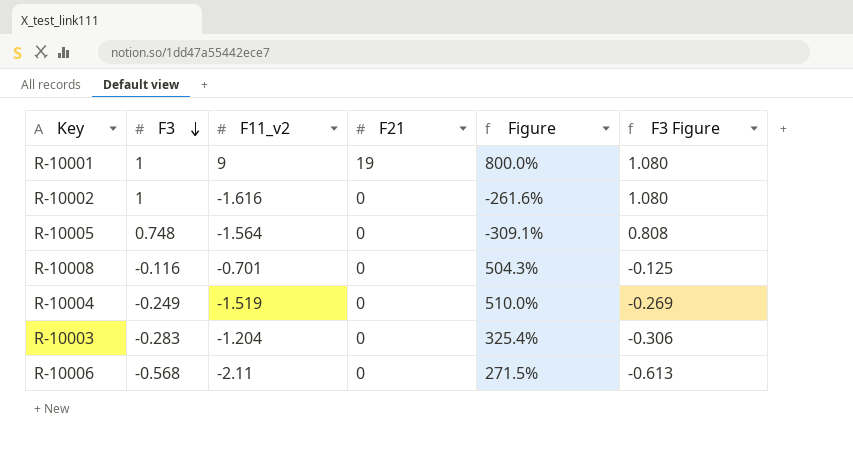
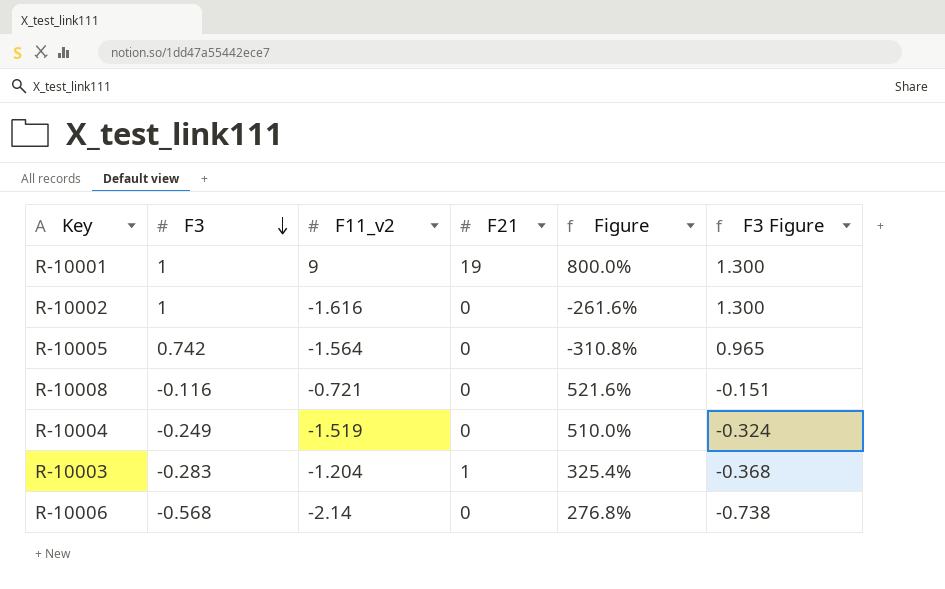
column F3 Figure | formula: [F3] * 1.08 -> [F3] * 1.3
R-10005 | F3: 0.748 -> 0.742
R-10005 | Figure: -309.1% -> -310.8%
R-10008 | F11_v2: -0.701 -> -0.721
R-10008 | Figure: 504.3% -> 521.6%
R-10003 | F21: 0 -> 1
R-10006 | F11_v2: -2.11 -> -2.14
R-10006 | Figure: 271.5% -> 276.8%

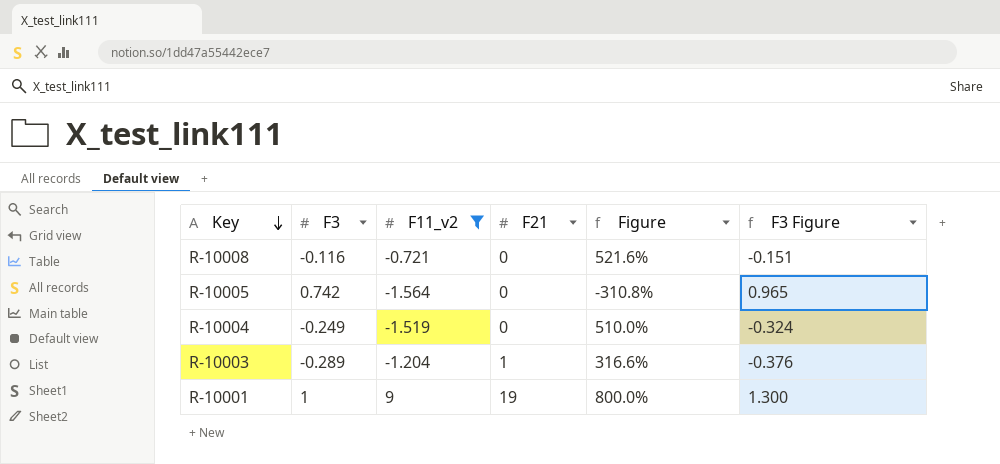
filter: none -> F11_v2 >= -1.564
row order: F3 descending -> Key descending
R-10003 | F3: -0.283 -> -0.289
R-10003 | Figure: 325.4% -> 316.6%
R-10003 | F3 Figure: -0.368 -> -0.376

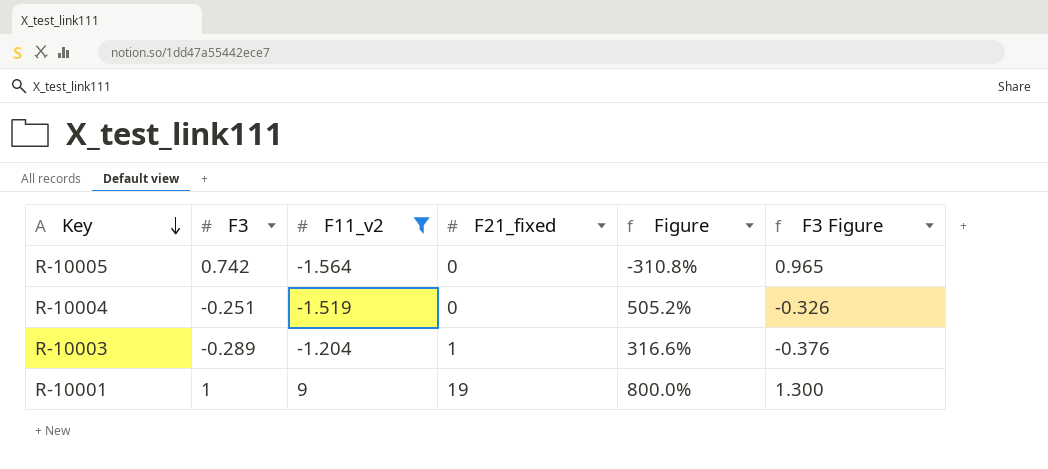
column name: F21 -> F21_fixed
row R-10008: -0.116 | -0.721 | 0 | 521.6% | -0.151 -> none
R-10004 | F3: -0.249 -> -0.251
R-10004 | Figure: 510.0% -> 505.2%
R-10004 | F3 Figure: -0.324 -> -0.326

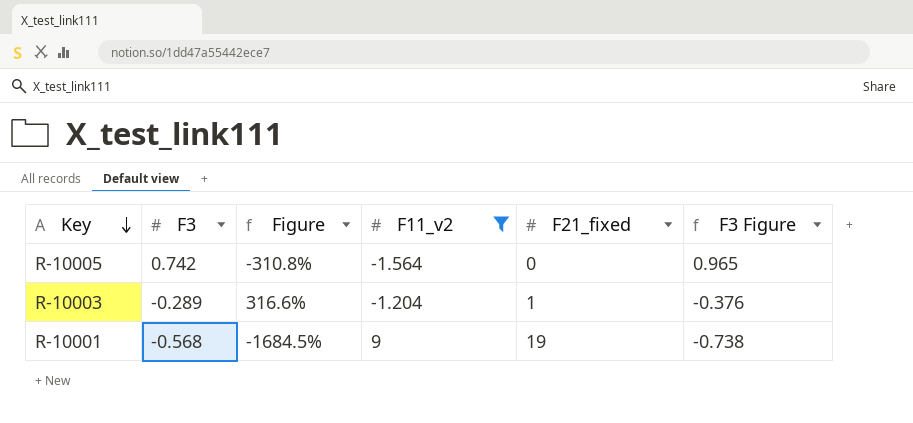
column Figure | position: 5 -> 3
row R-10004: -0.251 | -1.519 | 0 | 505.2% | -0.326 -> none
R-10001 | F3: 1 -> -0.568
R-10001 | Figure: 800.0% -> -1684.5%
R-10001 | F3 Figure: 1.300 -> -0.738

